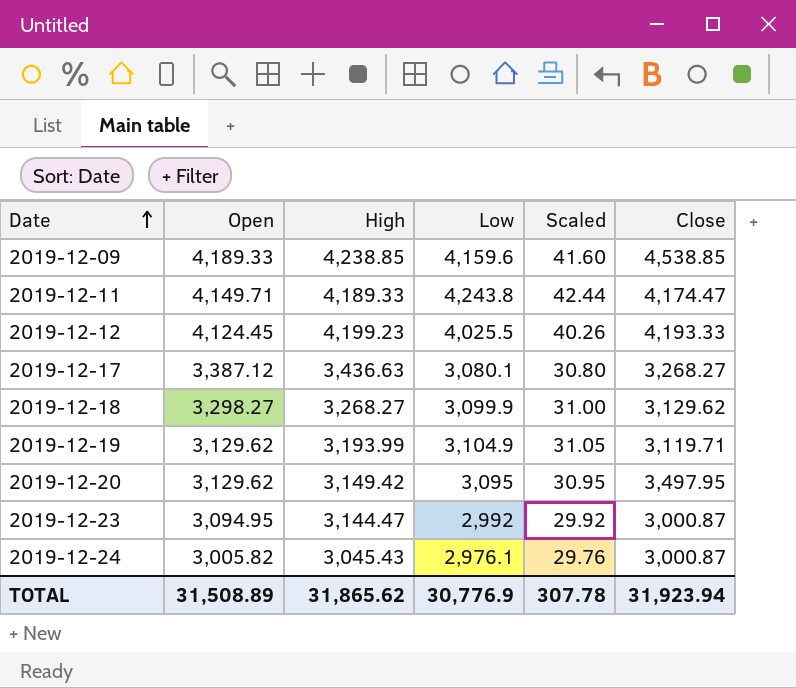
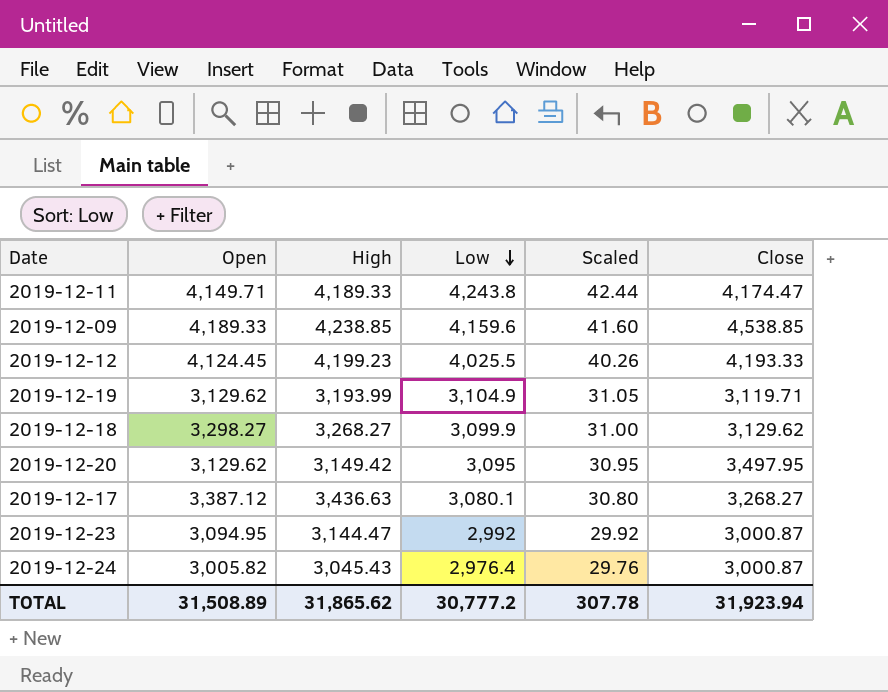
row order: Date ascending -> Low descending
2019-12-24 | Low: 2,976.1 -> 2,976.4
TOTAL | Low: 30,776.9 -> 30,777.2

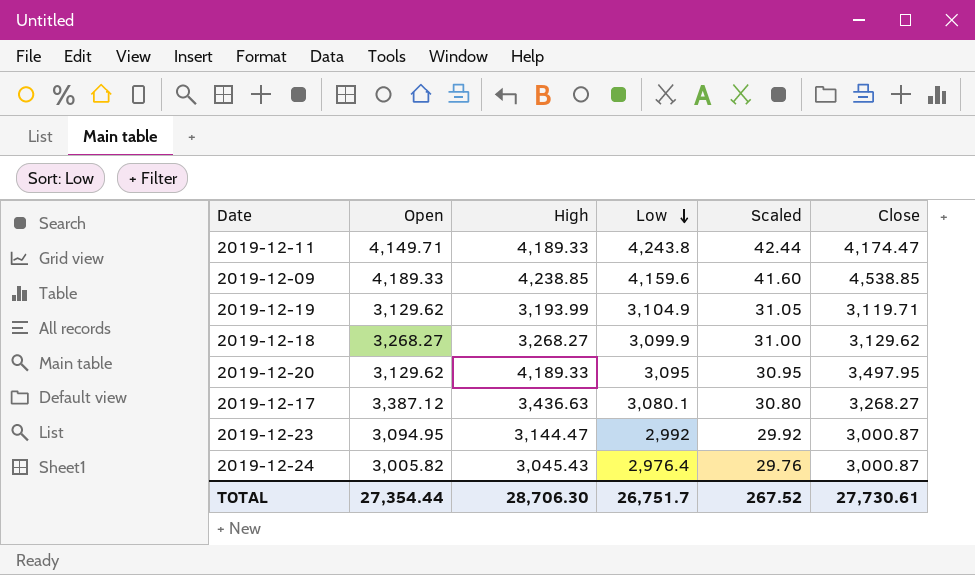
row 2019-12-12: 4,124.45 | 4,199.23 | 4,025.5 | 40.26 | 4,193.33 -> none
2019-12-18 | Open: 3,298.27 -> 3,268.27
2019-12-20 | High: 3,149.42 -> 4,189.33
TOTAL | Open: 31,508.89 -> 27,354.44
TOTAL | High: 31,865.62 -> 28,706.30
TOTAL | Low: 30,777.2 -> 26,751.7
TOTAL | Scaled: 307.78 -> 267.52
TOTAL | Close: 31,923.94 -> 27,730.61

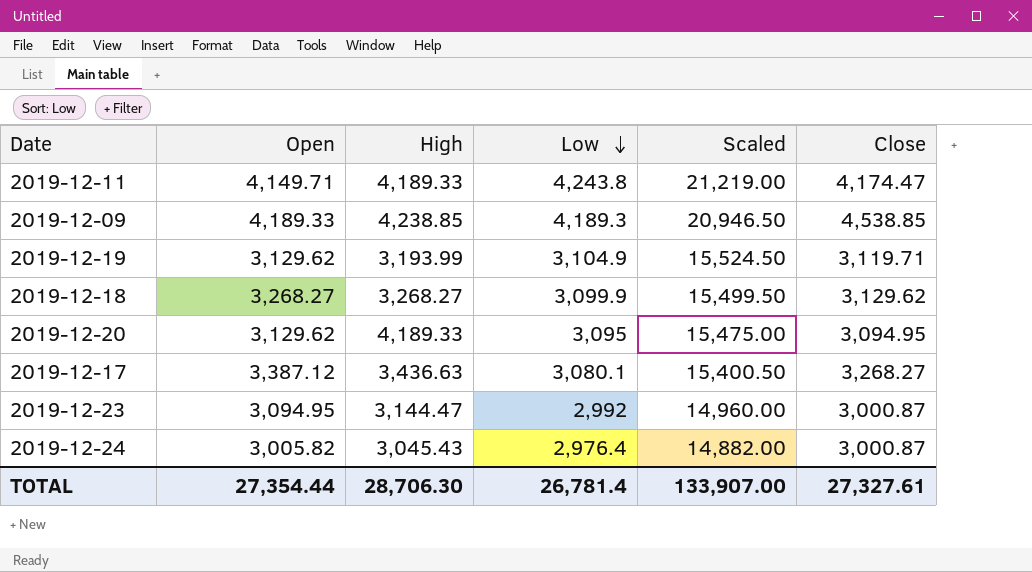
column Scaled | formula: [Low] * 0.01 -> [Low] * 5
2019-12-09 | Low: 4,159.6 -> 4,189.3
2019-12-20 | Close: 3,497.95 -> 3,094.95
TOTAL | Low: 26,751.7 -> 26,781.4
TOTAL | Scaled: 267.52 -> 133,907.00
TOTAL | Close: 27,730.61 -> 27,327.61

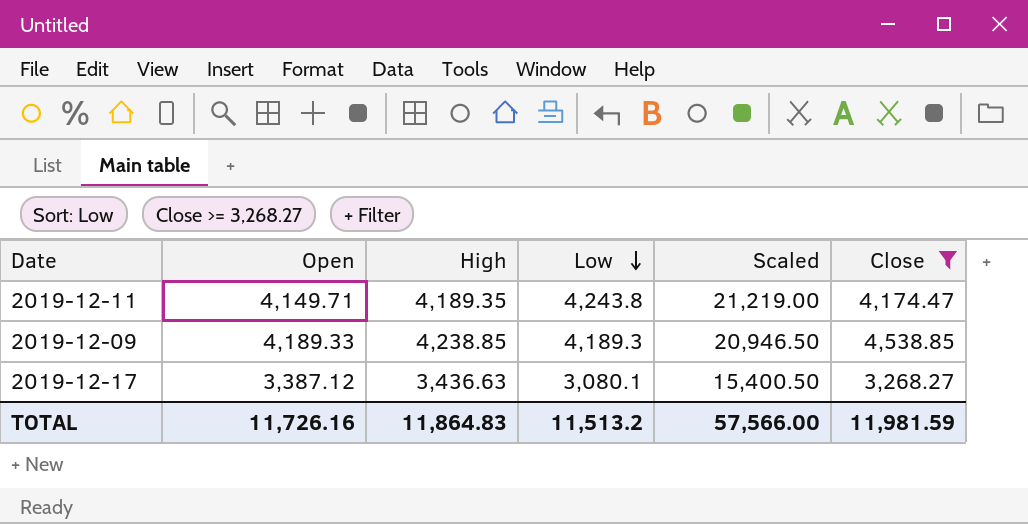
filter: none -> Close >= 3,268.27
2019-12-11 | High: 4,189.33 -> 4,189.35
TOTAL | Open: 27,354.44 -> 11,726.16
TOTAL | High: 28,706.30 -> 11,864.83
TOTAL | Low: 26,781.4 -> 11,513.2
TOTAL | Scaled: 133,907.00 -> 57,566.00
TOTAL | Close: 27,327.61 -> 11,981.59

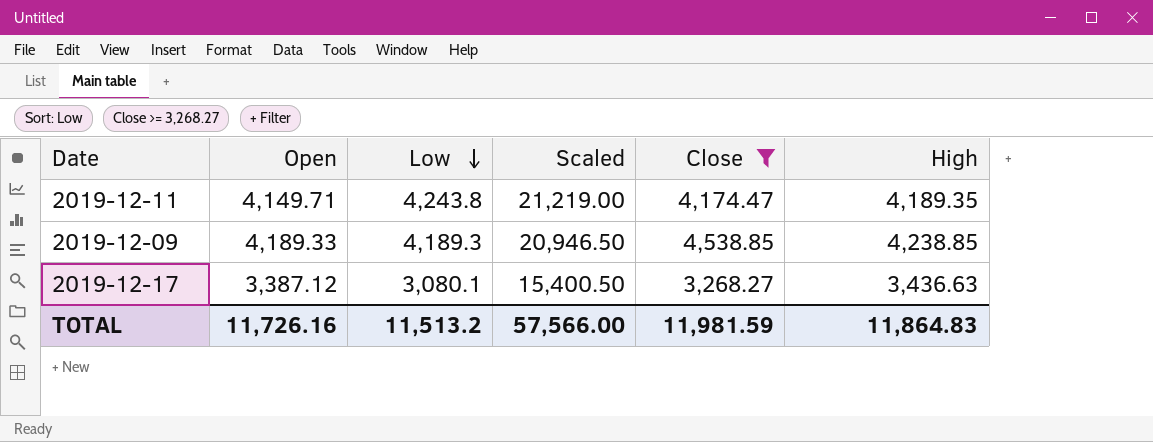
column High | position: 3 -> 6

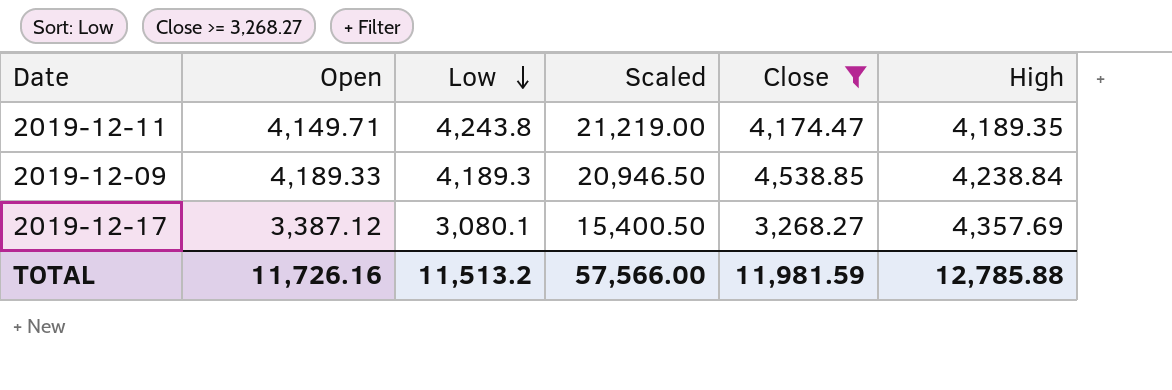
2019-12-09 | High: 4,238.85 -> 4,238.84
2019-12-17 | High: 3,436.63 -> 4,357.69
TOTAL | High: 11,864.83 -> 12,785.88

